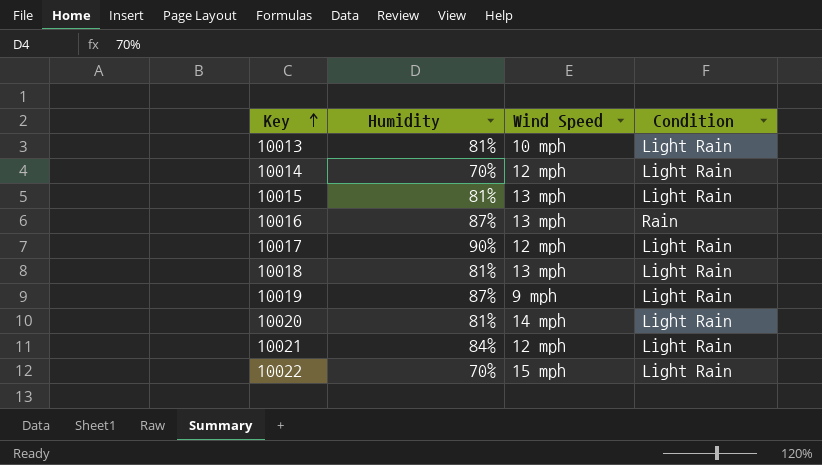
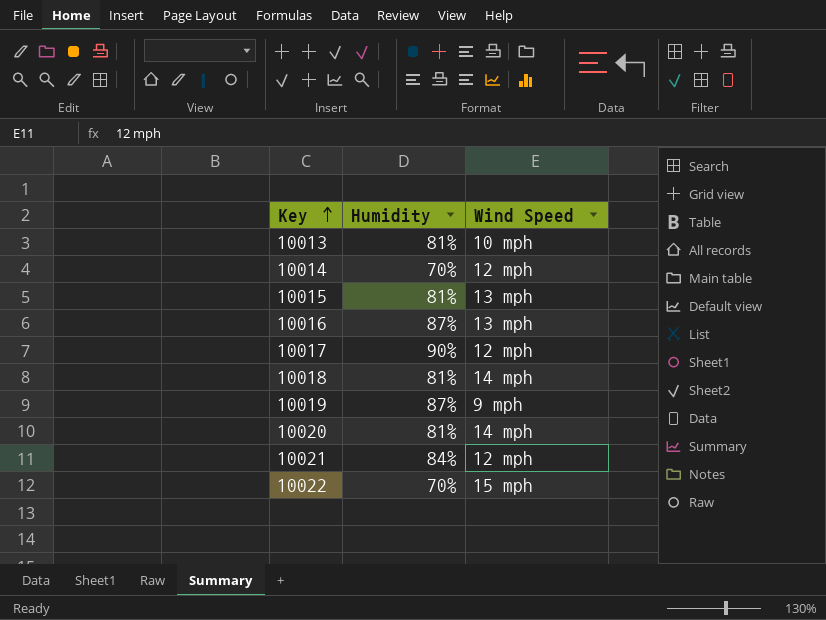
column Condition | position: 4 -> none
10018 | Wind Speed: 13 mph -> 14 mph

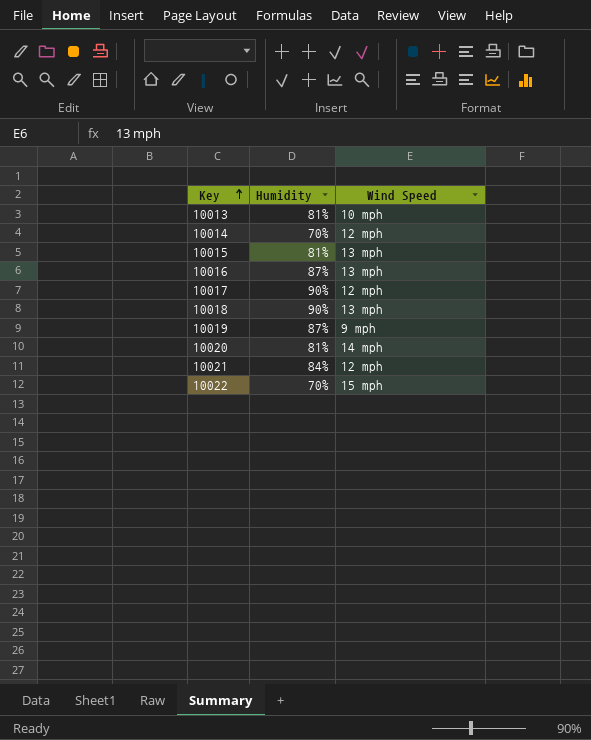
10018 | Humidity: 81% -> 90%
10018 | Wind Speed: 14 mph -> 13 mph

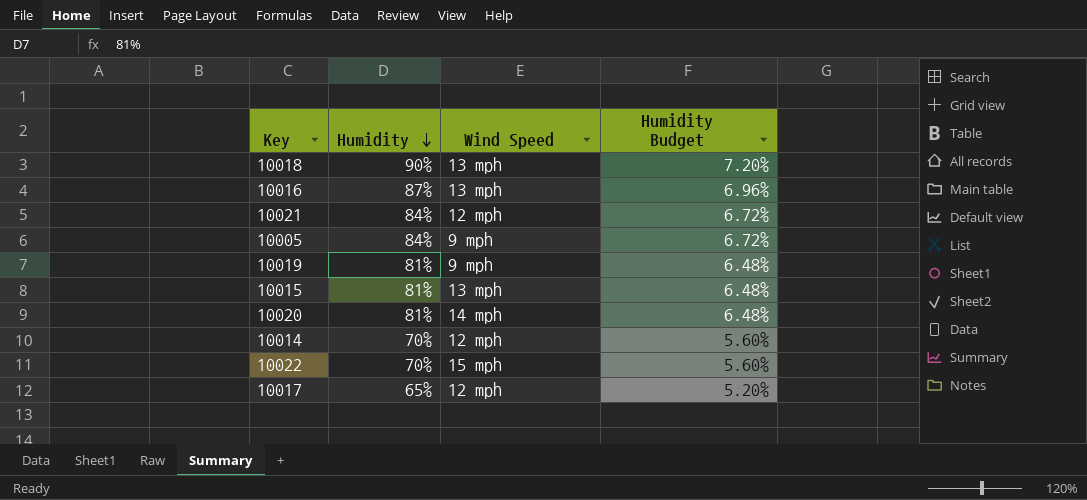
row order: Key ascending -> Humidity descending
column Humidity Budget | formula: none -> [Humidity] * 0.08
row 10013: 81% | 10 mph -> none
row 10005: none -> 84% | 9 mph | 6.72%
10019 | Humidity: 87% -> 81%
10017 | Humidity: 90% -> 65%

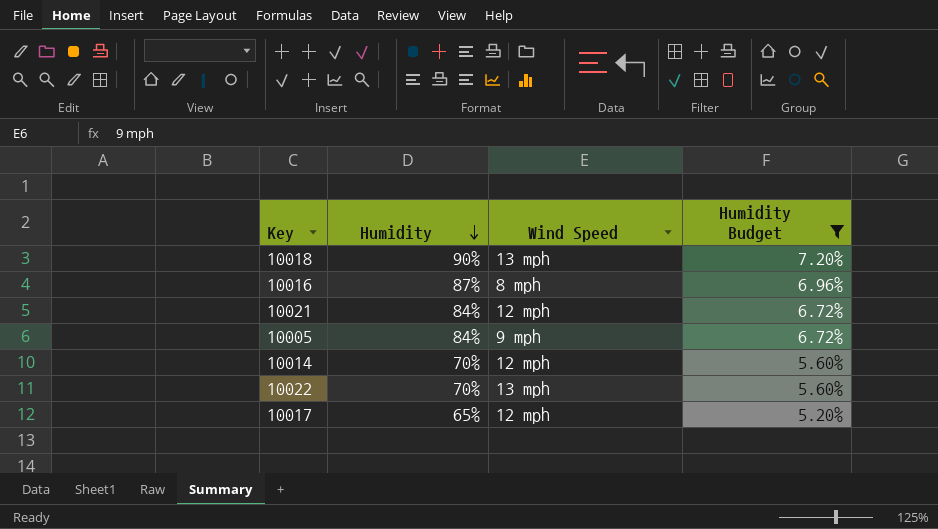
filter: none -> Humidity Budget != 6.48%
10016 | Wind Speed: 13 mph -> 8 mph
10022 | Wind Speed: 15 mph -> 13 mph

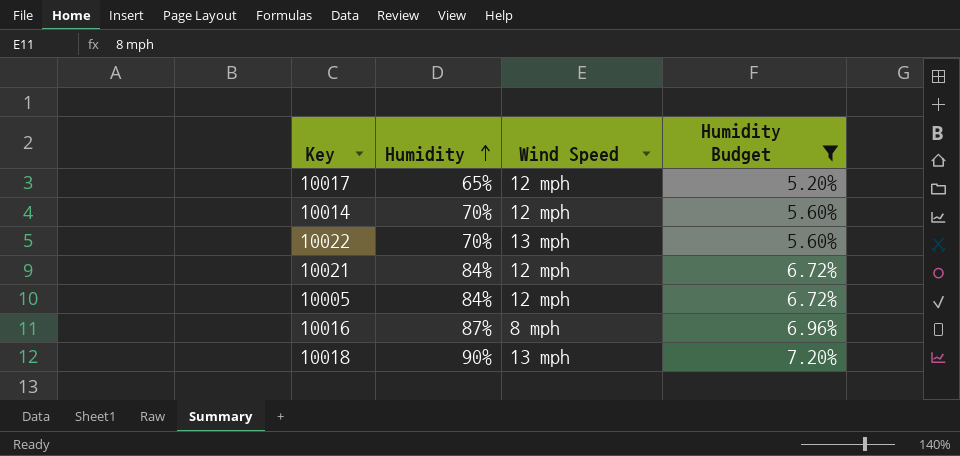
row order: Humidity descending -> Humidity ascending
10005 | Wind Speed: 9 mph -> 12 mph

